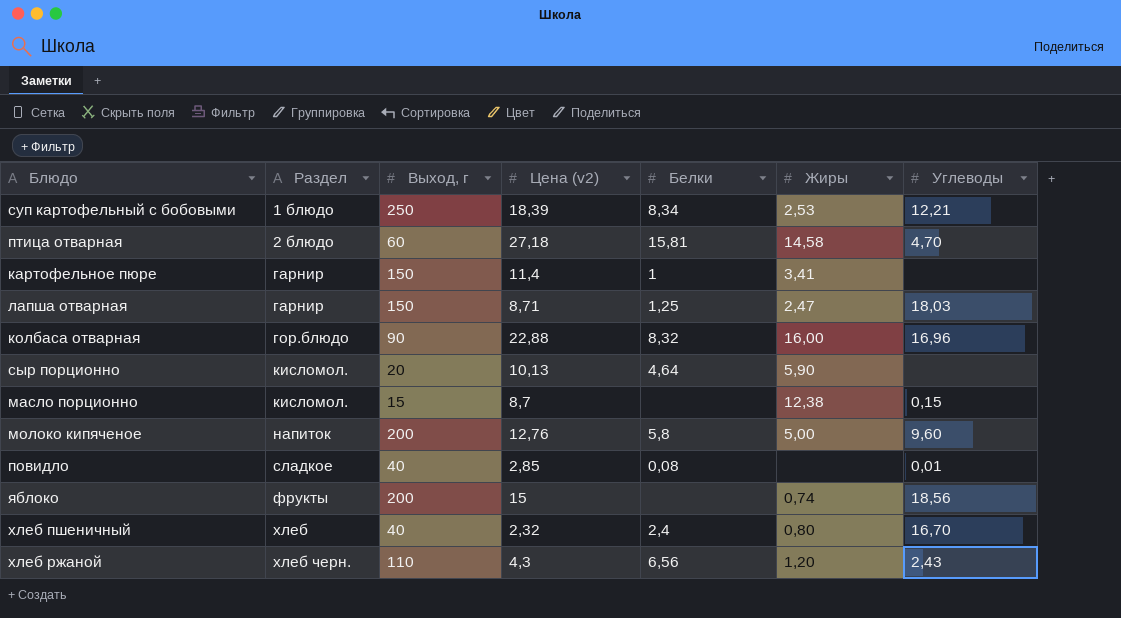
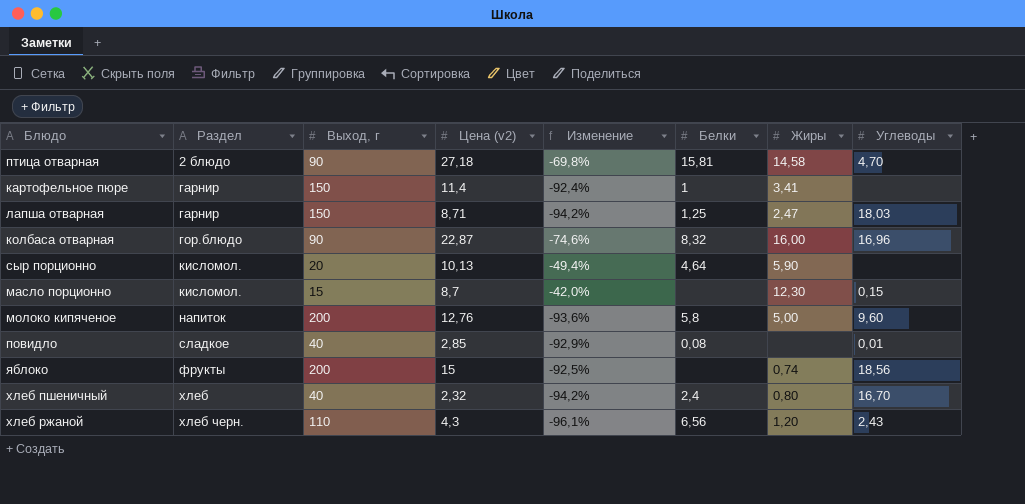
column Изменение | formula: none -> ([Цена (v2)] - [Выход, г]) / [Выход, г]
row суп картофельный с бобовыми: 1 блюдо | 250 | 18,39 | 8,34 | 2,53 | 12,21 -> none
птица отварная | Выход, г: 60 -> 90
колбаса отварная | Цена (v2): 22,88 -> 22,87
масло порционно | Жиры: 12,38 -> 12,30

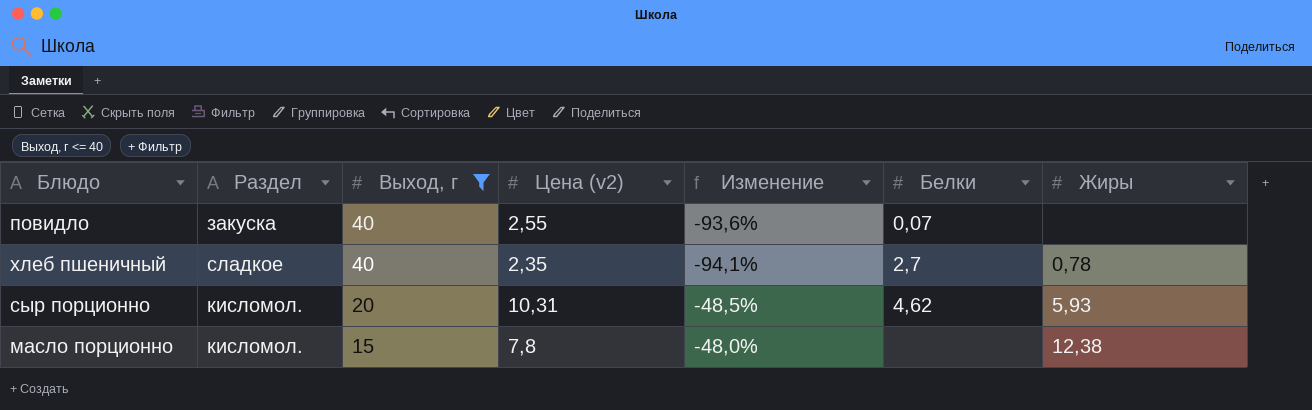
filter: none -> Выход, г <= 40
row order: Раздел ascending -> Выход, г descending
column Углеводы | position: 8 -> none
повидло | Раздел: сладкое -> закуска
повидло | Цена (v2): 2,85 -> 2,55
повидло | Изменение: -92,9% -> -93,6%
повидло | Белки: 0,08 -> 0,07
хлеб пшеничный | Раздел: хлеб -> сладкое
хлеб пшеничный | Цена (v2): 2,32 -> 2,35
хлеб пшеничный | Изменение: -94,2% -> -94,1%
хлеб пшеничный | Белки: 2,4 -> 2,7
хлеб пшеничный | Жиры: 0,80 -> 0,78
сыр порционно | Цена (v2): 10,13 -> 10,31
сыр порционно | Изменение: -49,4% -> -48,5%
сыр порционно | Белки: 4,64 -> 4,62
сыр порционно | Жиры: 5,90 -> 5,93
масло порционно | Цена (v2): 8,7 -> 7,8
масло порционно | Изменение: -42,0% -> -48,0%
масло порционно | Жиры: 12,30 -> 12,38

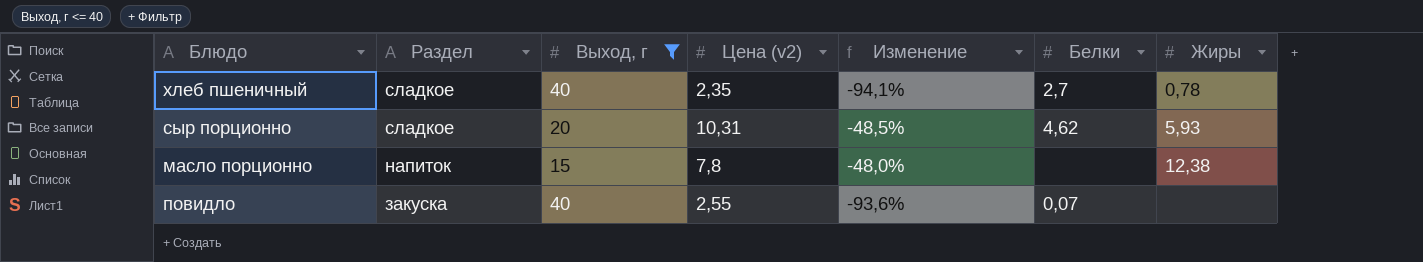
row order: Выход, г descending -> Раздел descending
сыр порционно | Раздел: кисломол. -> сладкое
масло порционно | Раздел: кисломол. -> напиток

